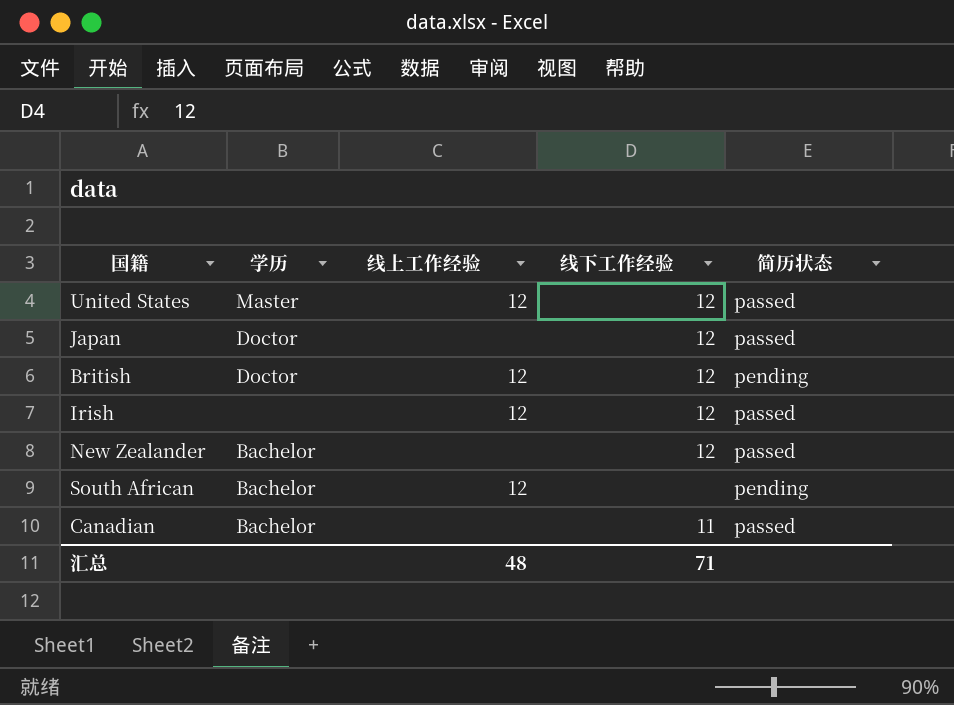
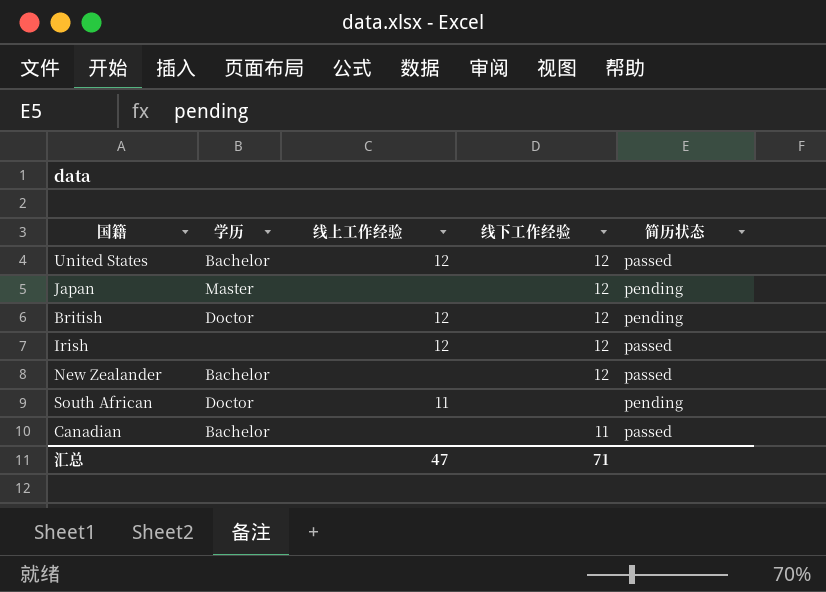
United States | 学历: Master -> Bachelor
Japan | 学历: Doctor -> Master
Japan | 简历状态: passed -> pending
South African | 学历: Bachelor -> Doctor
South African | 线上工作经验: 12 -> 11
汇总 | 线上工作经验: 48 -> 47

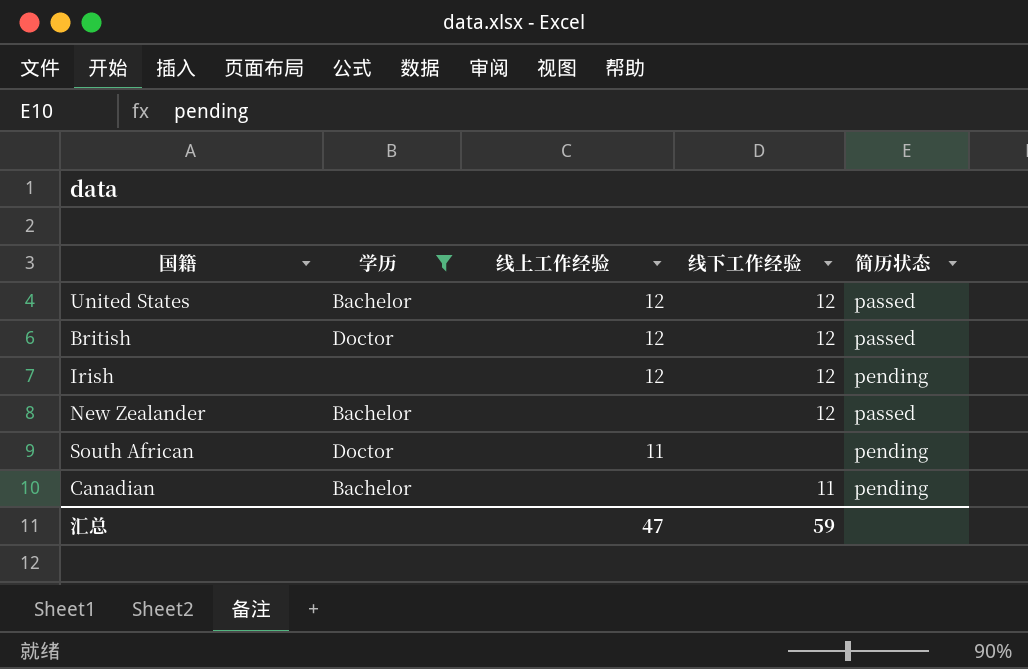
filter: none -> 学历 != Master
British | 简历状态: pending -> passed
Irish | 简历状态: passed -> pending
Canadian | 简历状态: passed -> pending
汇总 | 线下工作经验: 71 -> 59

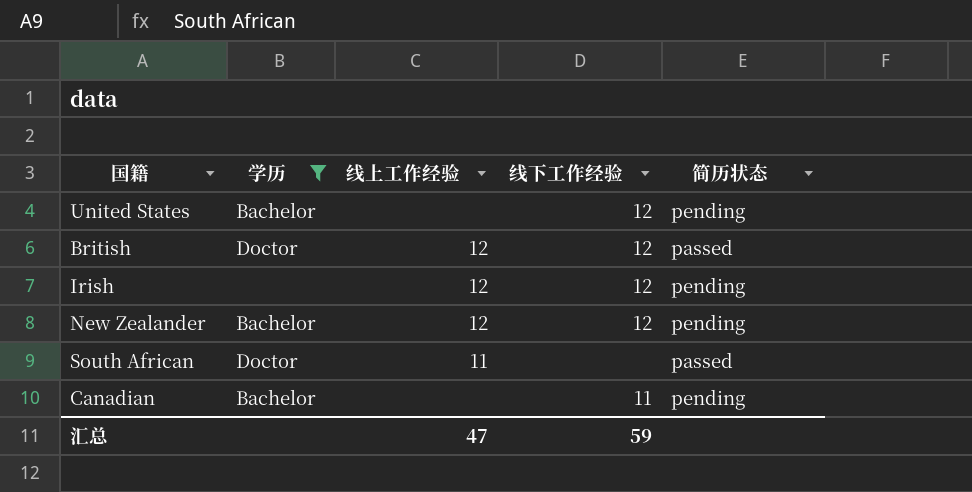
United States | 线上工作经验: 12 -> none
United States | 简历状态: passed -> pending
New Zealander | 线上工作经验: none -> 12
New Zealander | 简历状态: passed -> pending
South African | 简历状态: pending -> passed

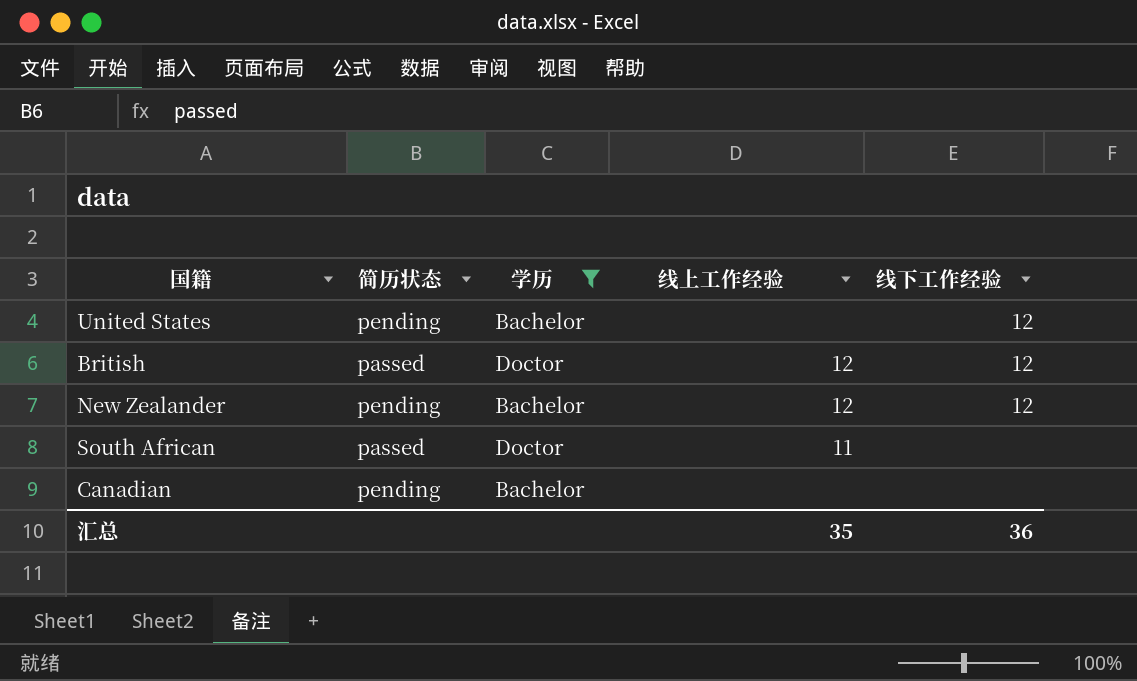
column 简历状态 | position: 5 -> 2
row Irish: none | 12 | 12 | pending -> none
Canadian | 线下工作经验: 11 -> none
汇总 | 线上工作经验: 47 -> 35
汇总 | 线下工作经验: 59 -> 36

